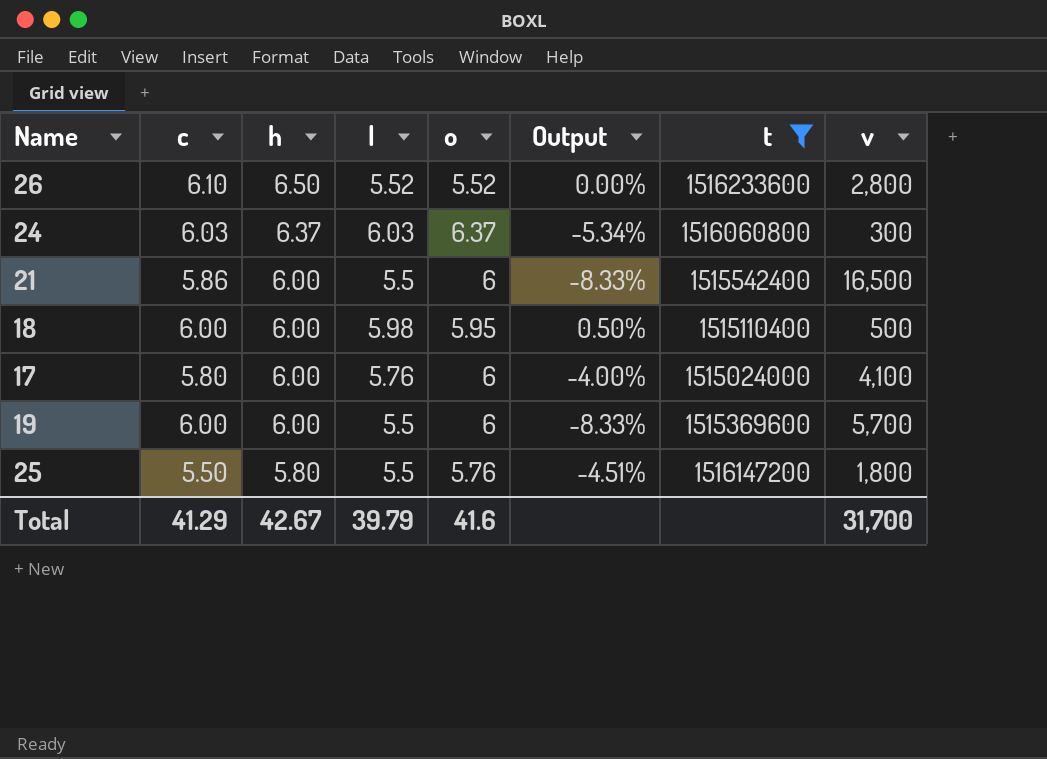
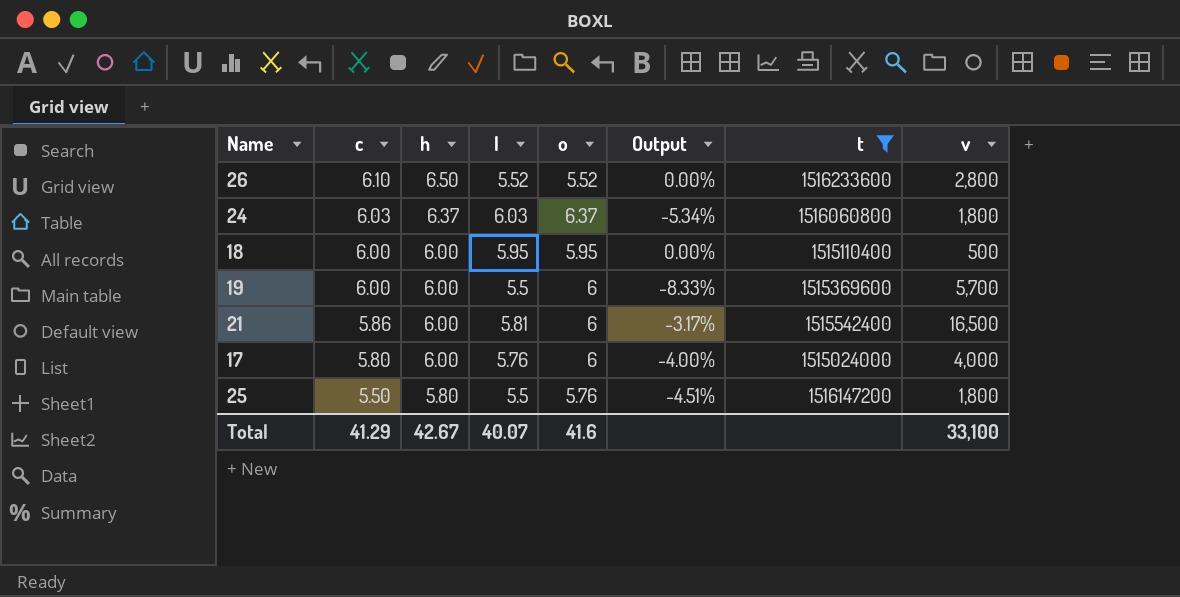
row order: h descending -> c descending
24 | v: 300 -> 1,800
18 | l: 5.98 -> 5.95
18 | Output: 0.50% -> 0.00%
21 | l: 5.5 -> 5.81
21 | Output: -8.33% -> -3.17%
17 | v: 4,100 -> 4,000
Total | l: 39.79 -> 40.07
Total | v: 31,700 -> 33,100

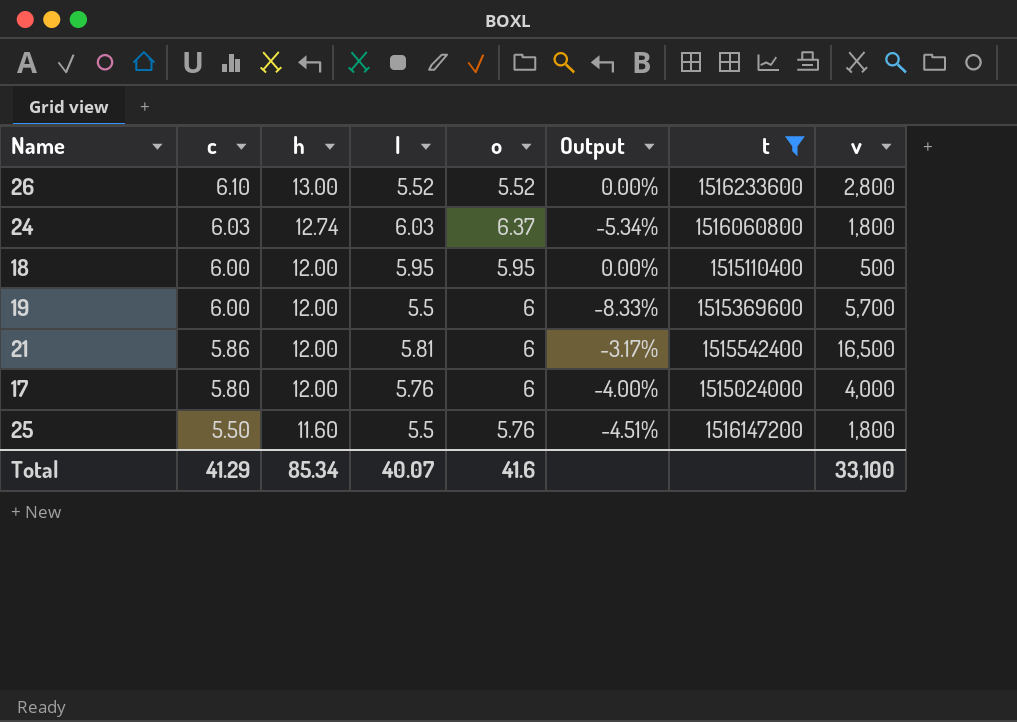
26 | h: 6.50 -> 13.00
24 | h: 6.37 -> 12.74
18 | h: 6.00 -> 12.00
19 | h: 6.00 -> 12.00
21 | h: 6.00 -> 12.00
17 | h: 6.00 -> 12.00
25 | h: 5.80 -> 11.60
Total | h: 42.67 -> 85.34

